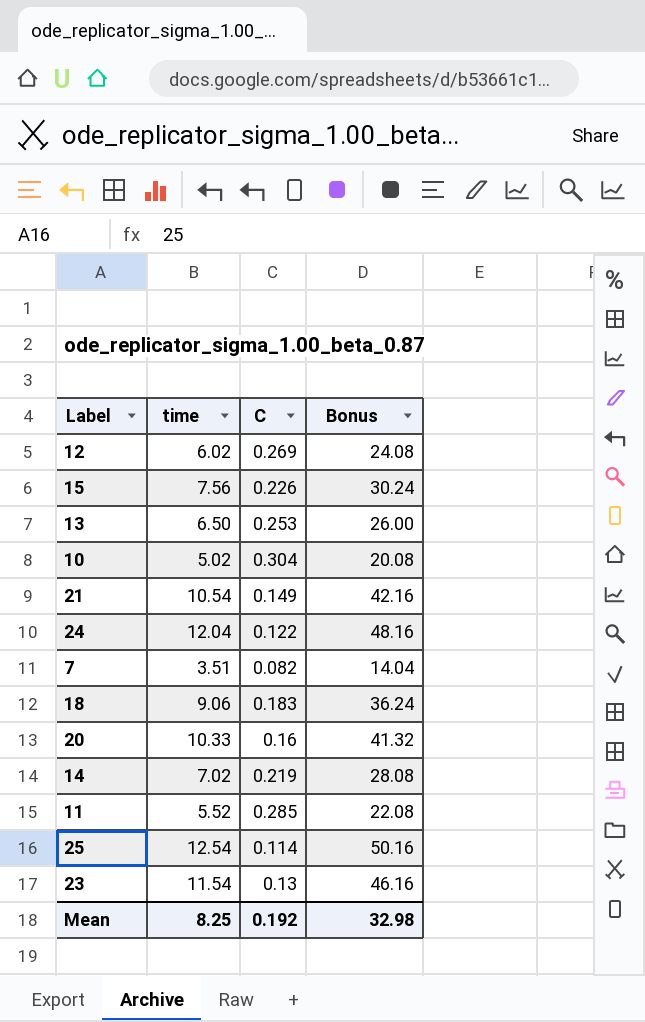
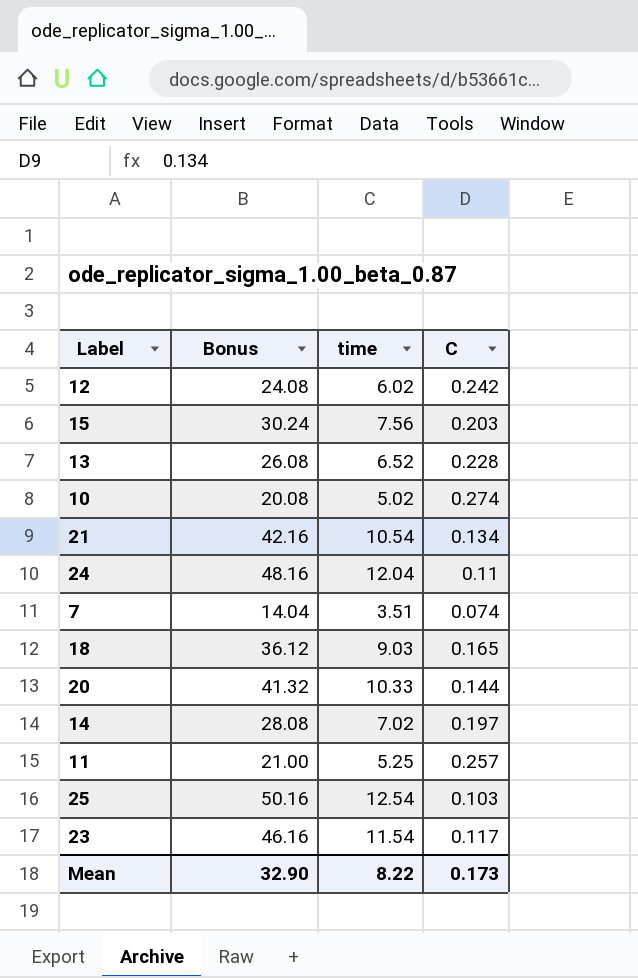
column Bonus | position: 4 -> 2
12 | C: 0.269 -> 0.242
15 | C: 0.226 -> 0.203
13 | Bonus: 26.00 -> 26.08
13 | time: 6.50 -> 6.52
13 | C: 0.253 -> 0.228
10 | C: 0.304 -> 0.274
21 | C: 0.149 -> 0.134
24 | C: 0.122 -> 0.11
7 | C: 0.082 -> 0.074
18 | Bonus: 36.24 -> 36.12
18 | time: 9.06 -> 9.03
18 | C: 0.183 -> 0.165
20 | C: 0.16 -> 0.144
14 | C: 0.219 -> 0.197
11 | Bonus: 22.08 -> 21.00
11 | time: 5.52 -> 5.25
11 | C: 0.285 -> 0.257
25 | C: 0.114 -> 0.103
23 | C: 0.13 -> 0.117
Mean | Bonus: 32.98 -> 32.90
Mean | time: 8.25 -> 8.22
Mean | C: 0.192 -> 0.173

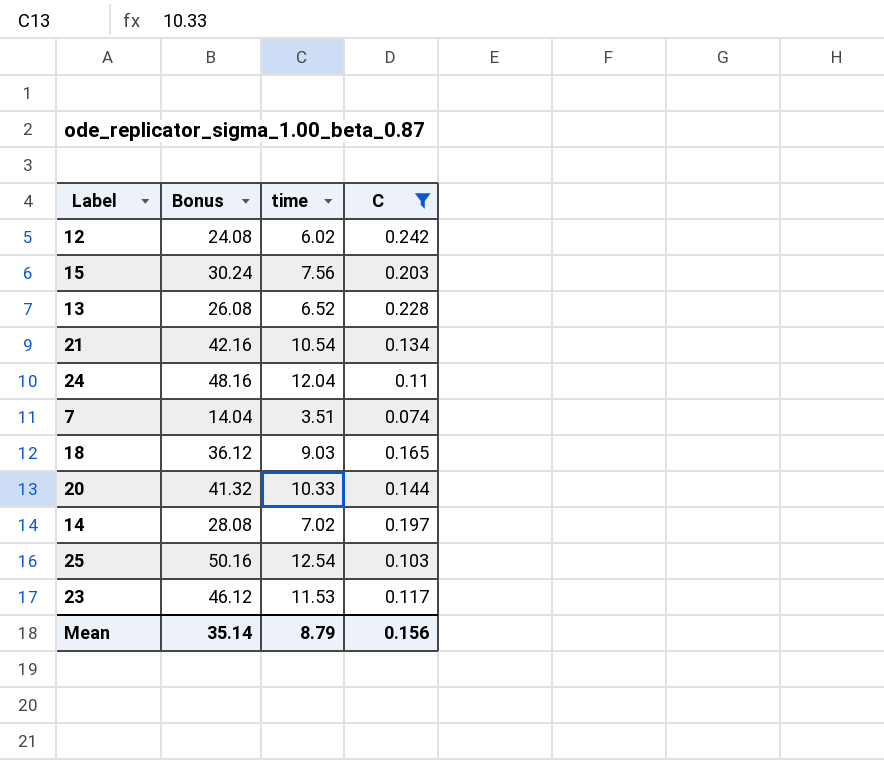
filter: none -> C <= 0.242
23 | Bonus: 46.16 -> 46.12
23 | time: 11.54 -> 11.53
Mean | Bonus: 32.90 -> 35.14
Mean | time: 8.22 -> 8.79
Mean | C: 0.173 -> 0.156

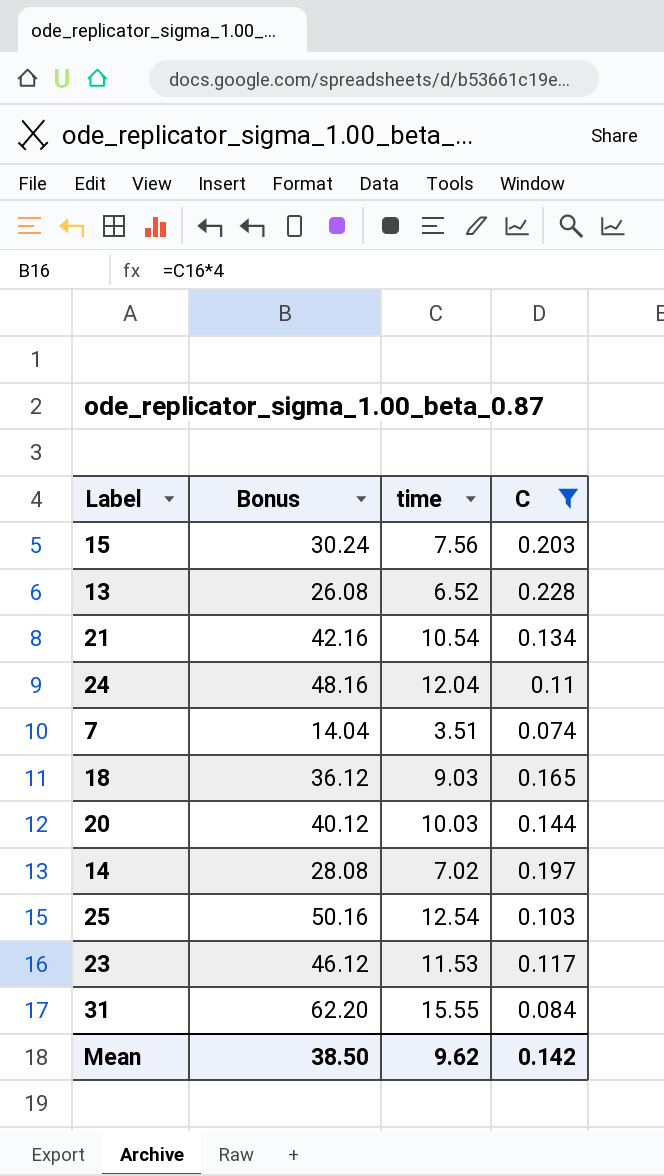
row 12: 24.08 | 6.02 | 0.242 -> none
20 | Bonus: 41.32 -> 40.12
20 | time: 10.33 -> 10.03
row 31: none -> 62.20 | 15.55 | 0.084
Mean | Bonus: 35.14 -> 38.50
Mean | time: 8.79 -> 9.62
Mean | C: 0.156 -> 0.142

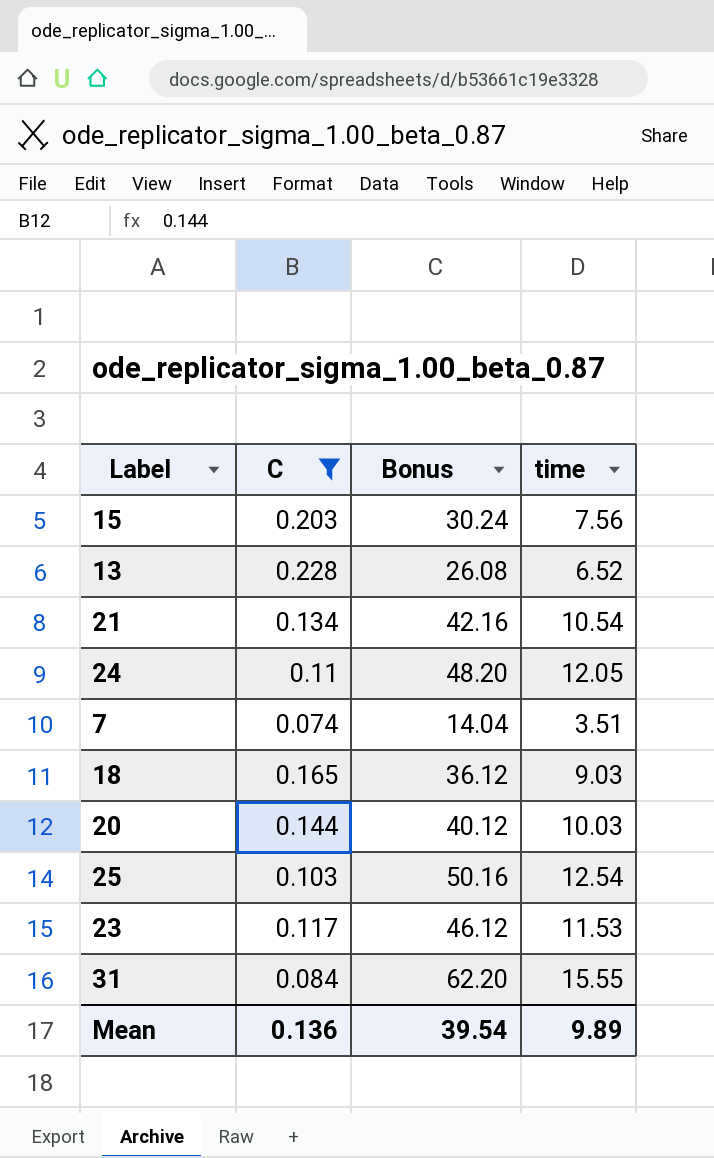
column C | position: 4 -> 2
row 14: 28.08 | 7.02 | 0.197 -> none
24 | Bonus: 48.16 -> 48.20
24 | time: 12.04 -> 12.05
Mean | C: 0.142 -> 0.136
Mean | Bonus: 38.50 -> 39.54
Mean | time: 9.62 -> 9.89

